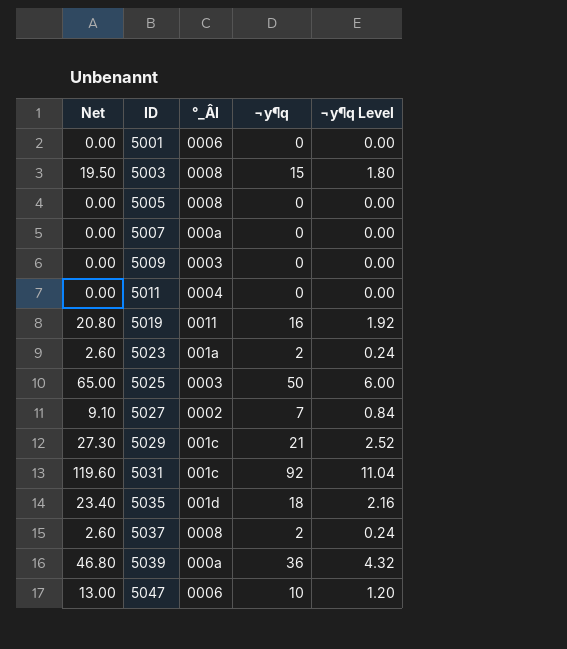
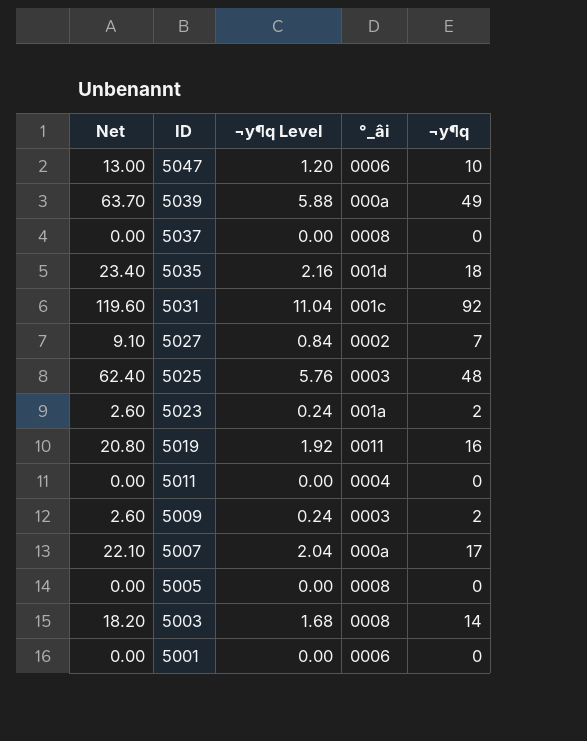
row order: ID ascending -> ID descending
column ¬y¶q Level | position: 5 -> 3
column name: °_ÂI -> °_âi
row 5029: 27.30 | 001c | 21 | 2.52 -> none
5039 | Net: 46.80 -> 63.70
5039 | ¬y¶q Level: 4.32 -> 5.88
5039 | ¬y¶q: 36 -> 49
5037 | Net: 2.60 -> 0.00
5037 | ¬y¶q Level: 0.24 -> 0.00
5037 | ¬y¶q: 2 -> 0
5025 | Net: 65.00 -> 62.40
5025 | ¬y¶q Level: 6.00 -> 5.76
5025 | ¬y¶q: 50 -> 48
5009 | Net: 0.00 -> 2.60
5009 | ¬y¶q Level: 0.00 -> 0.24
5009 | ¬y¶q: 0 -> 2
5007 | Net: 0.00 -> 22.10
5007 | ¬y¶q Level: 0.00 -> 2.04
5007 | ¬y¶q: 0 -> 17
5003 | Net: 19.50 -> 18.20
5003 | ¬y¶q Level: 1.80 -> 1.68
5003 | ¬y¶q: 15 -> 14

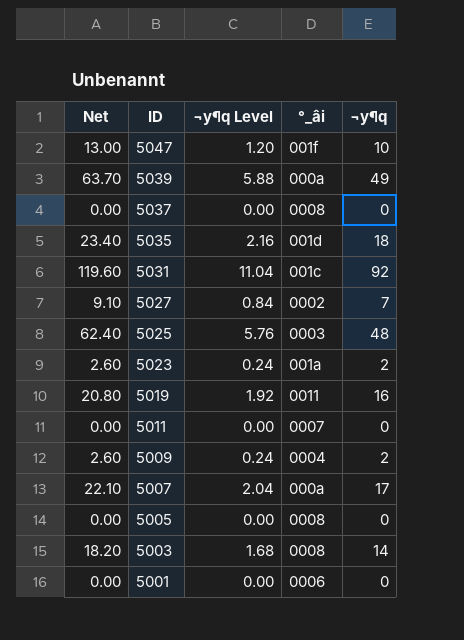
5047 | °_âi: 0006 -> 001f
5011 | °_âi: 0004 -> 0007
5009 | °_âi: 0003 -> 0004

